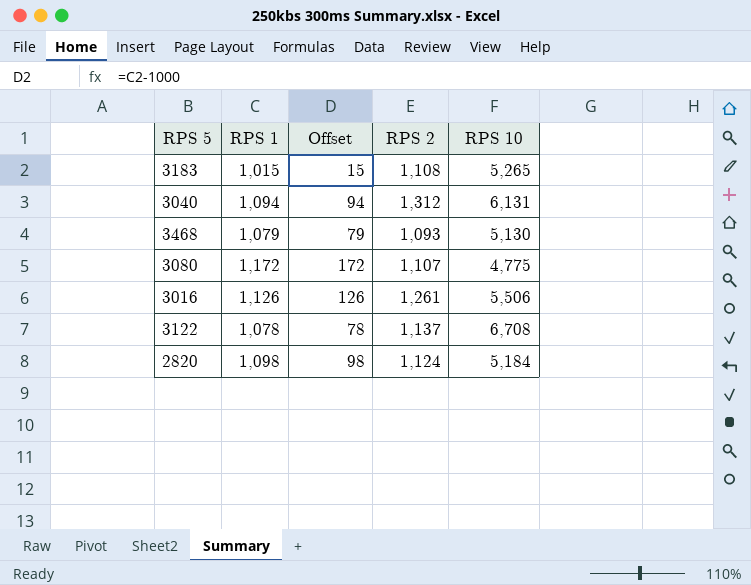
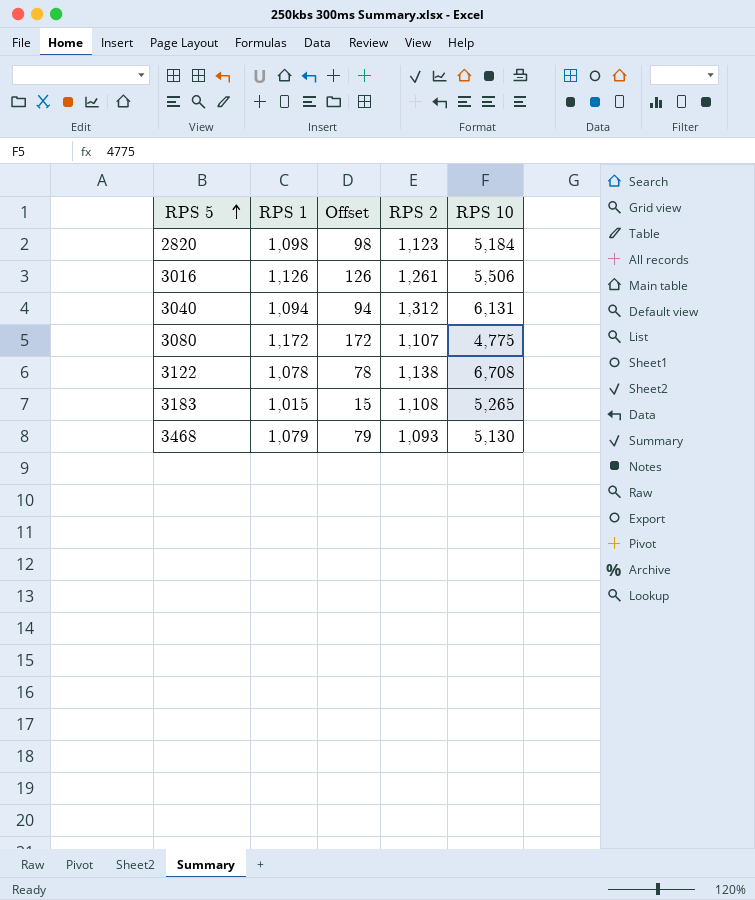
row order: none -> RPS 5 ascending
2820 | RPS 2: 1,124 -> 1,123
3122 | RPS 2: 1,137 -> 1,138

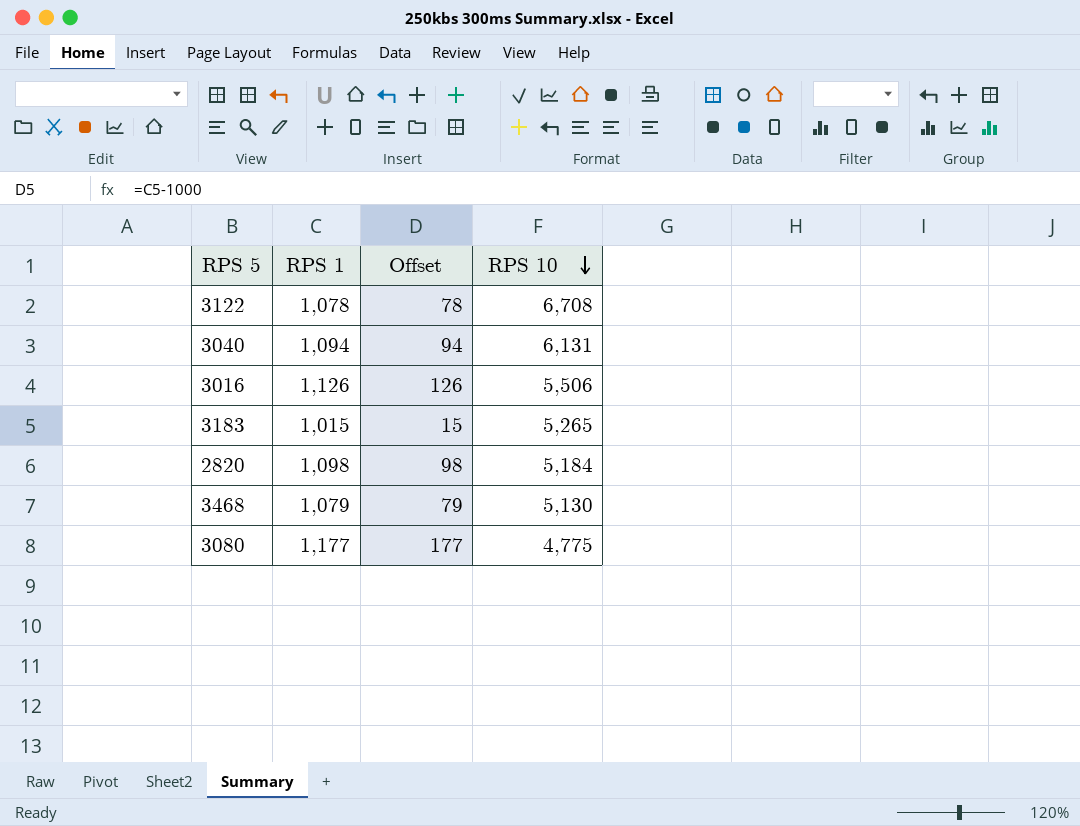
row order: RPS 5 ascending -> RPS 10 descending
column RPS 2 | position: 4 -> none
3080 | RPS 1: 1,172 -> 1,177
3080 | Offset: 172 -> 177

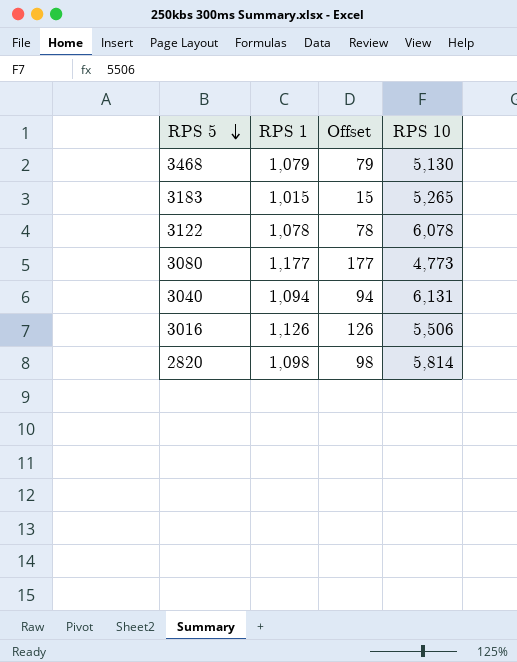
row order: RPS 10 descending -> RPS 5 descending
3122 | RPS 10: 6,708 -> 6,078
3080 | RPS 10: 4,775 -> 4,773
2820 | RPS 10: 5,184 -> 5,814

